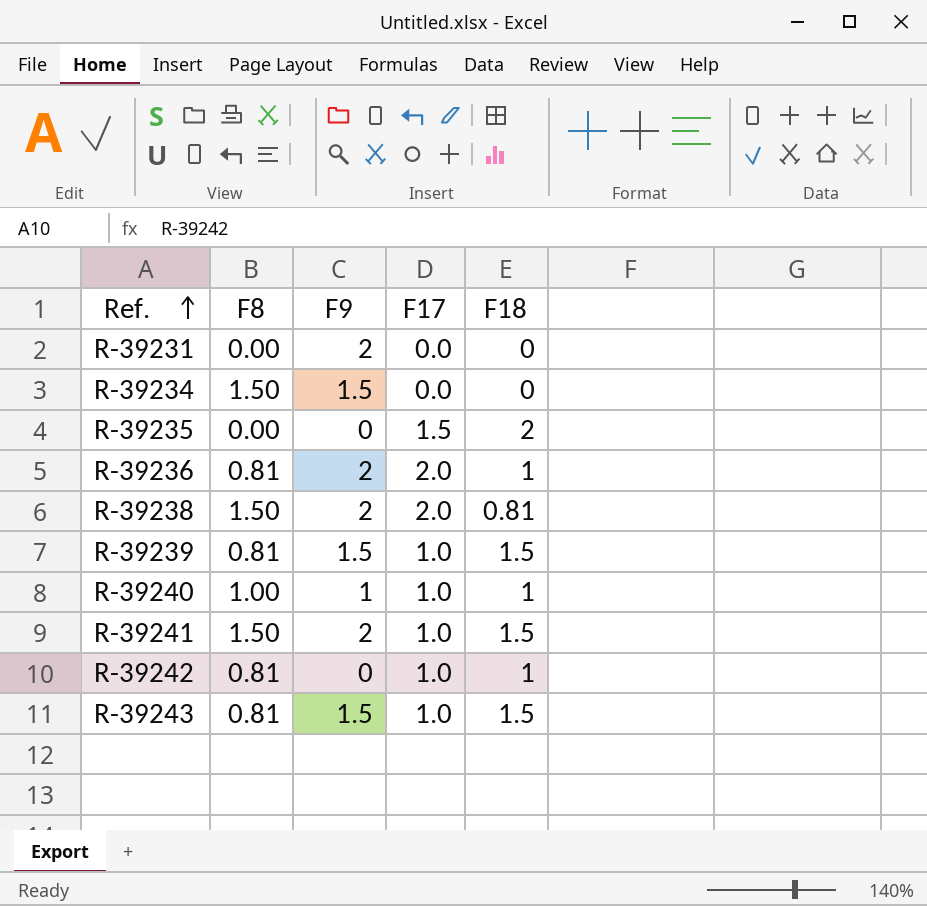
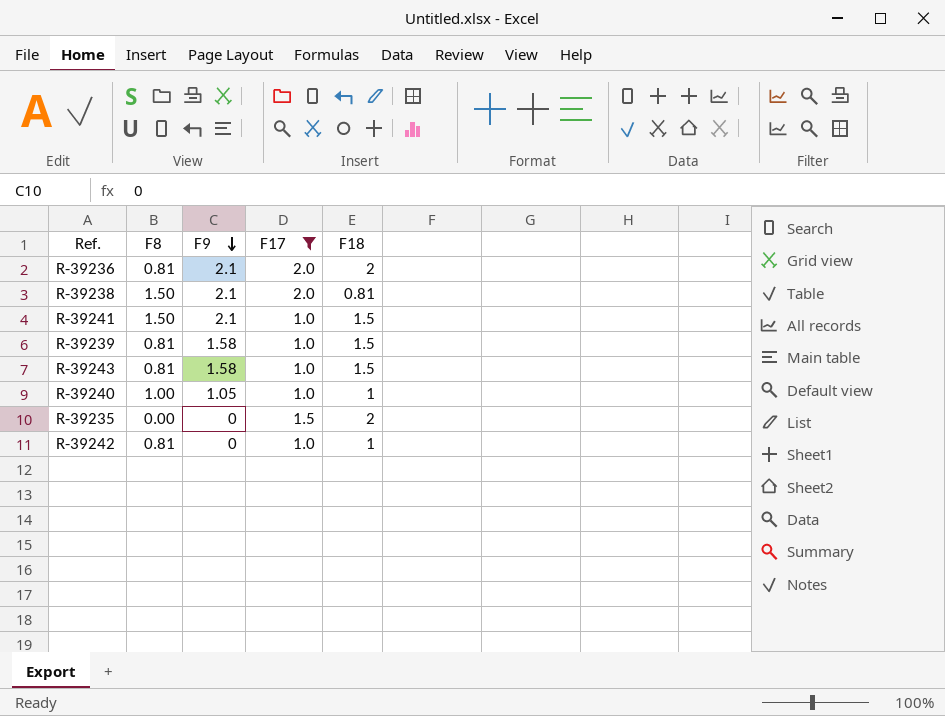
filter: none -> F17 != 0.0
row order: Ref. ascending -> F9 descending
R-39236 | F9: 2 -> 2.1
R-39236 | F18: 1 -> 2
R-39238 | F9: 2 -> 2.1
R-39241 | F9: 2 -> 2.1
R-39239 | F9: 1.5 -> 1.58
R-39243 | F9: 1.5 -> 1.58
R-39240 | F9: 1 -> 1.05

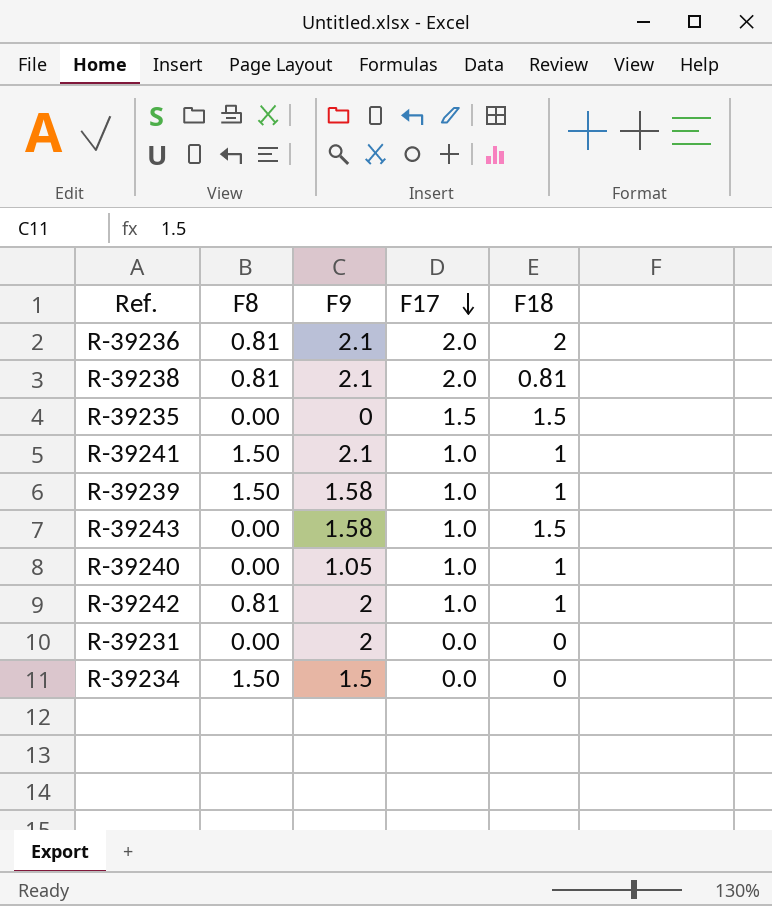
filter: F17 != 0.0 -> none
row order: F9 descending -> F17 descending
R-39238 | F8: 1.50 -> 0.81
R-39235 | F18: 2 -> 1.5
R-39241 | F18: 1.5 -> 1
R-39239 | F8: 0.81 -> 1.50
R-39239 | F18: 1.5 -> 1
R-39243 | F8: 0.81 -> 0.00
R-39240 | F8: 1.00 -> 0.00
R-39242 | F9: 0 -> 2

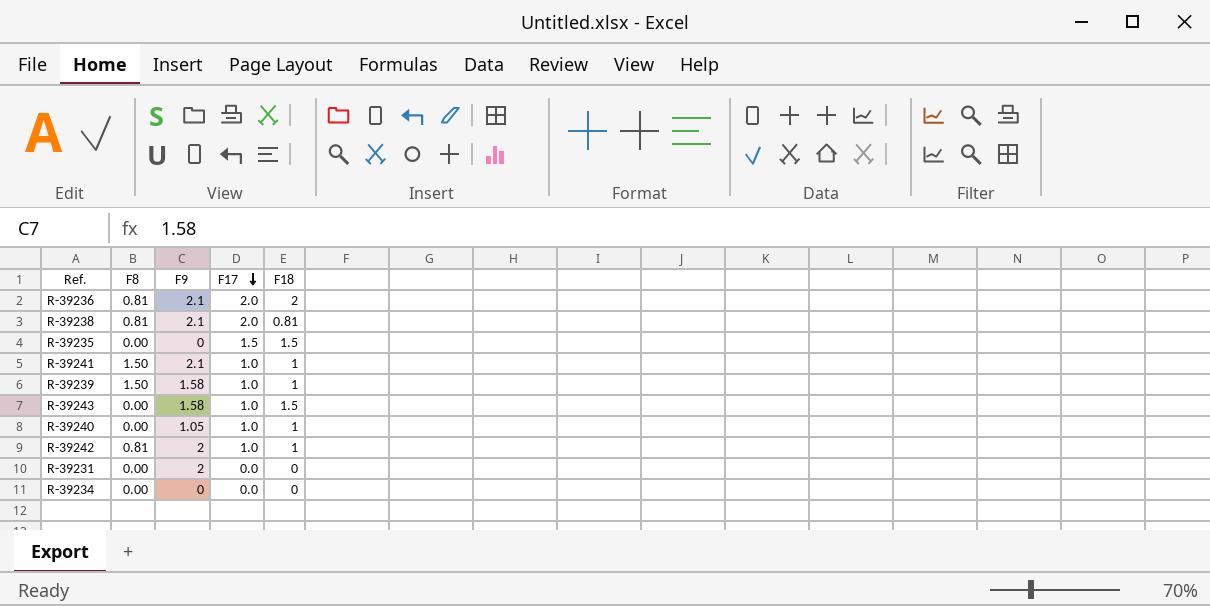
R-39234 | F8: 1.50 -> 0.00
R-39234 | F9: 1.5 -> 0

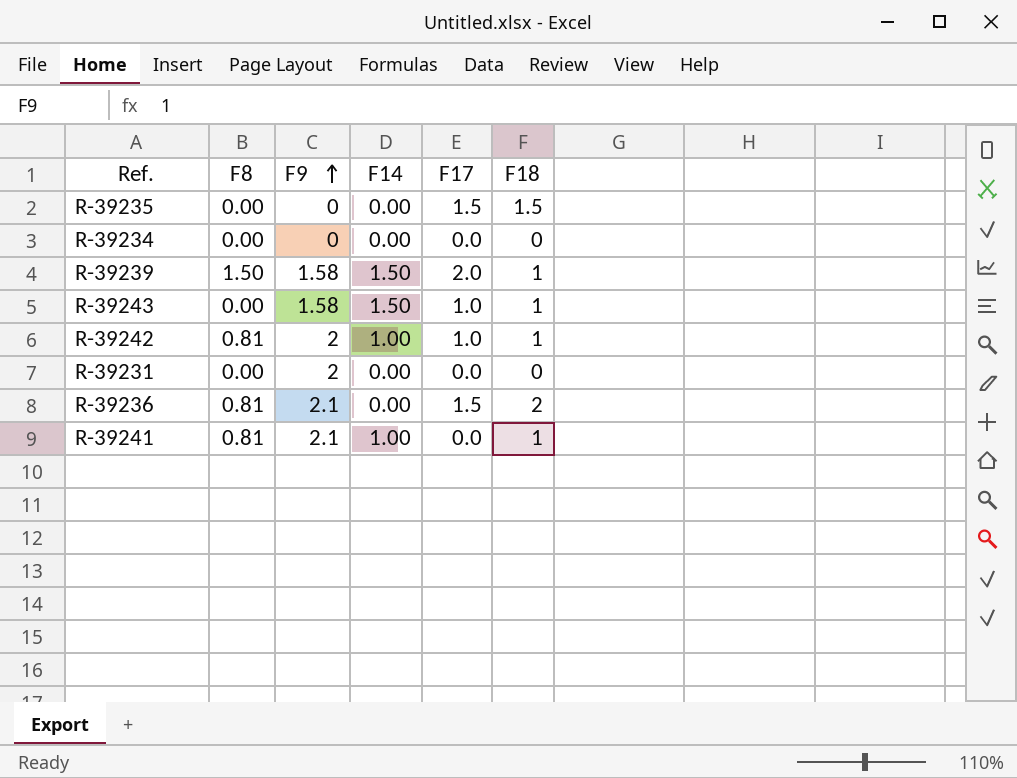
row order: F17 descending -> F9 ascending
column F14 | position: none -> 4
row R-39238: 0.81 | 2.1 | 2.0 | 0.81 -> none
row R-39240: 0.00 | 1.05 | 1.0 | 1 -> none
R-39239 | F17: 1.0 -> 2.0
R-39243 | F18: 1.5 -> 1
R-39236 | F17: 2.0 -> 1.5
R-39241 | F8: 1.50 -> 0.81
R-39241 | F17: 1.0 -> 0.0

